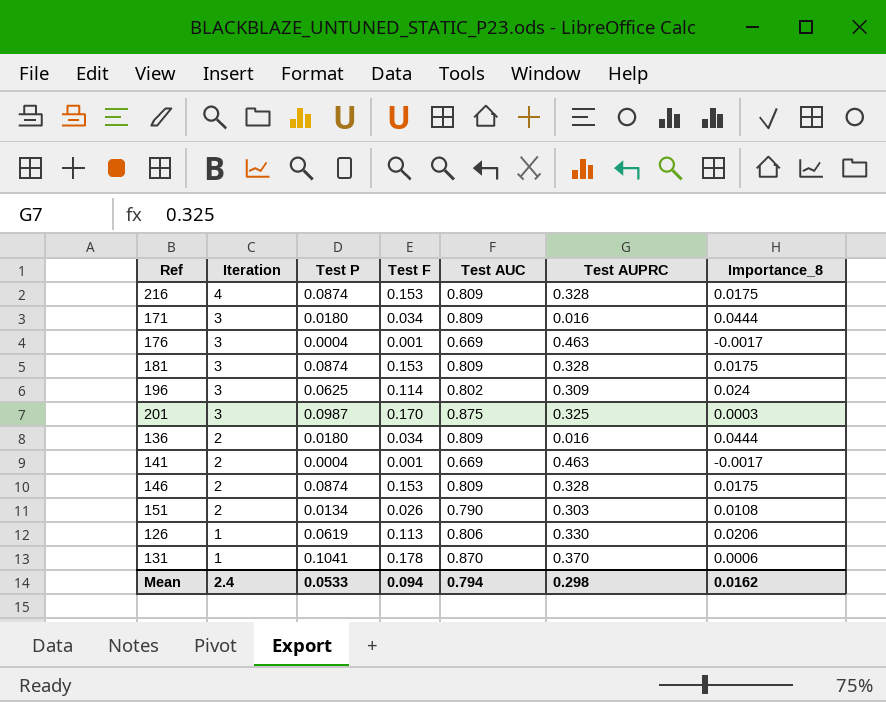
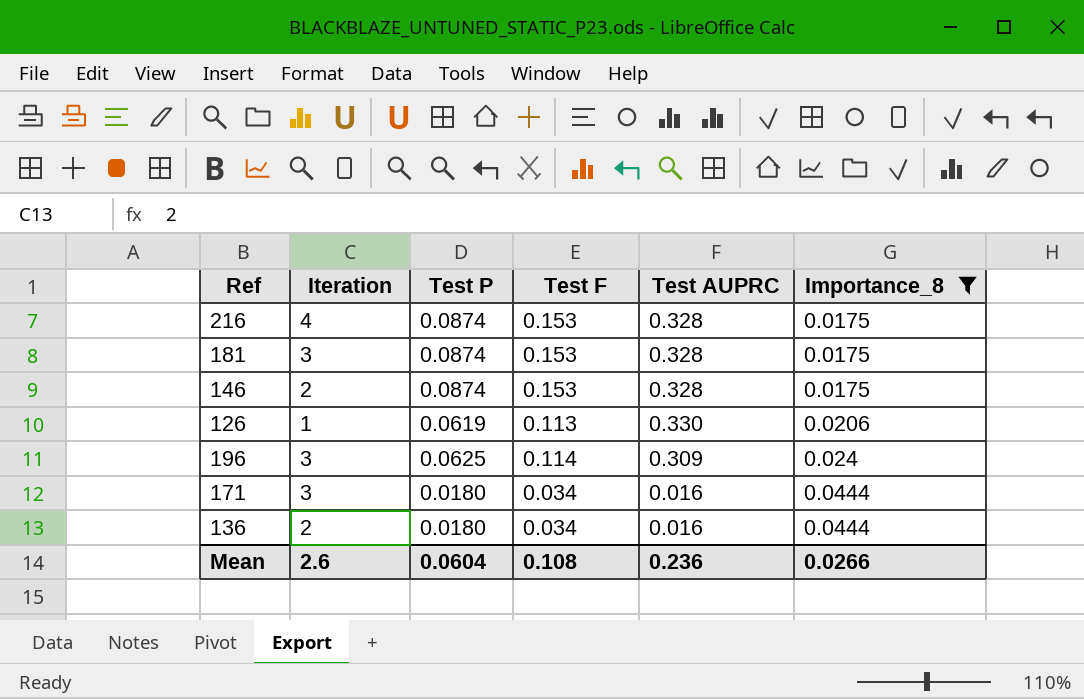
filter: none -> Importance_8 >= 0.0175
row order: Iteration descending -> Importance_8 ascending
column Test AUC | position: 5 -> none
Mean | Iteration: 2.4 -> 2.6
Mean | Test P: 0.0533 -> 0.0604
Mean | Test F: 0.094 -> 0.108
Mean | Test AUPRC: 0.298 -> 0.236
Mean | Importance_8: 0.0162 -> 0.0266

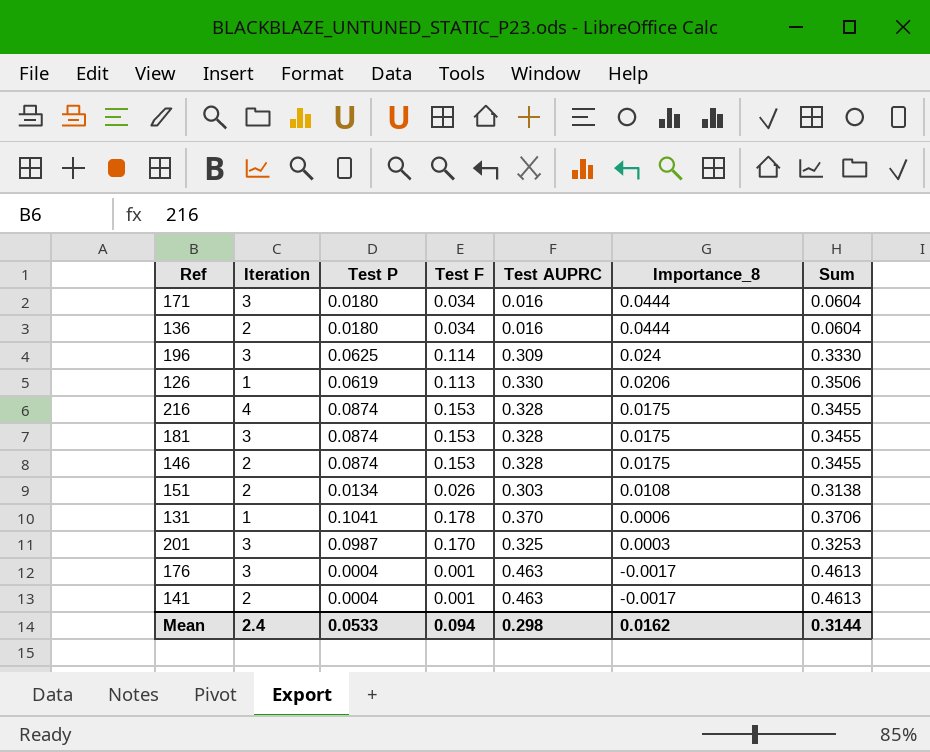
filter: Importance_8 >= 0.0175 -> none
row order: Importance_8 ascending -> Importance_8 descending
column Sum | formula: none -> [Test AUPRC] + [Importance_8]
Mean | Iteration: 2.6 -> 2.4
Mean | Test P: 0.0604 -> 0.0533
Mean | Test F: 0.108 -> 0.094
Mean | Test AUPRC: 0.236 -> 0.298
Mean | Importance_8: 0.0266 -> 0.0162

